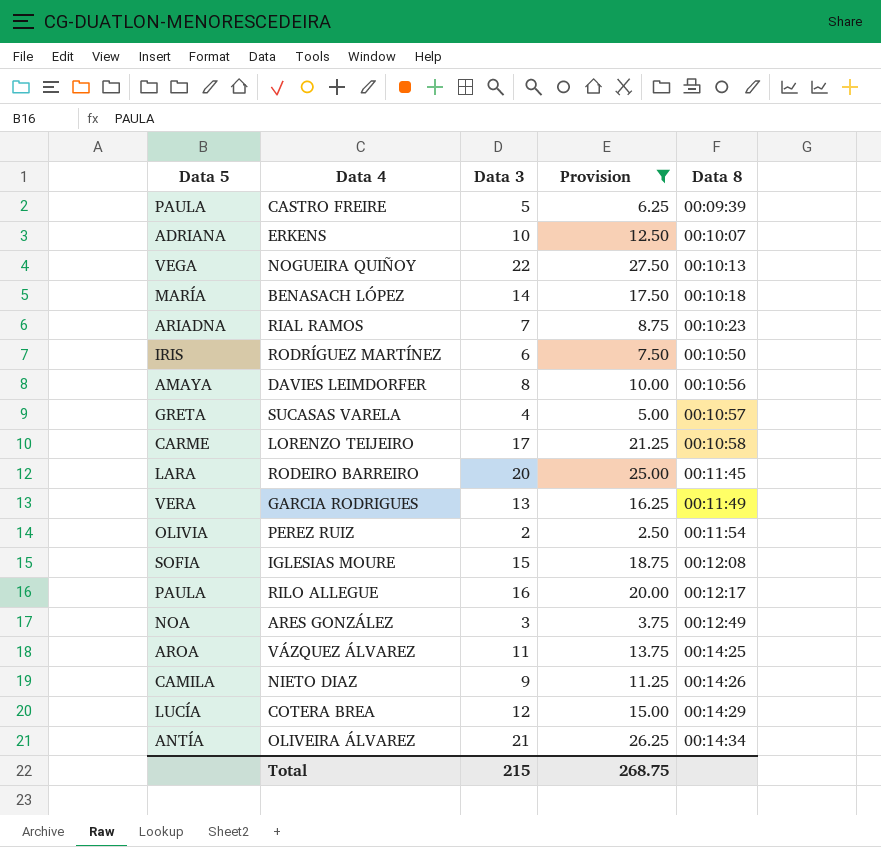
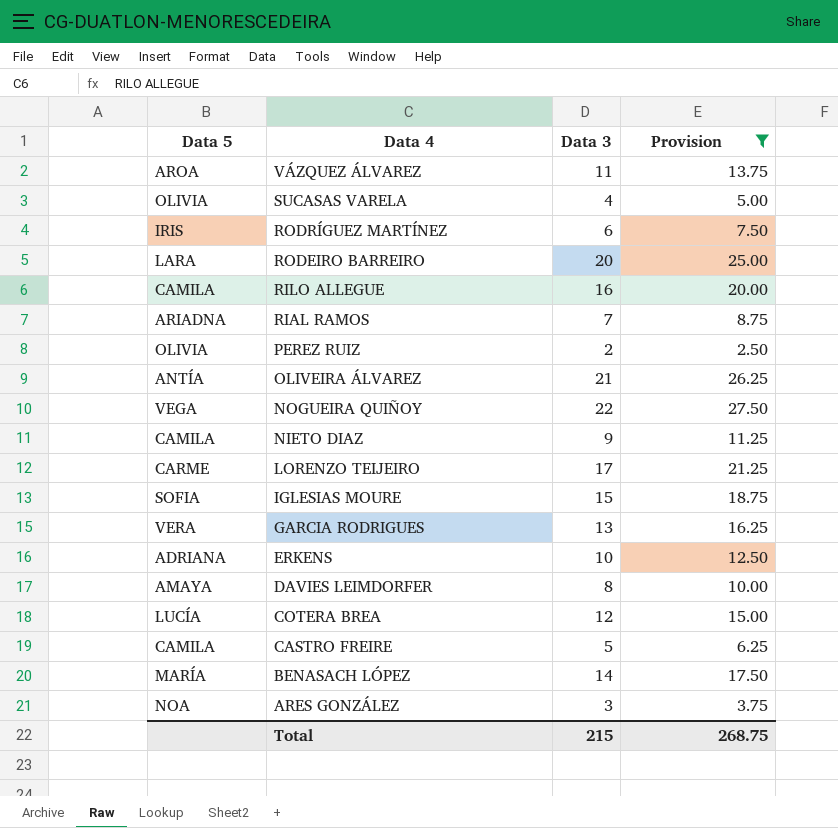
row order: Data 8 ascending -> Data 4 descending
column Data 8 | position: 5 -> none
SUCASAS VARELA | Data 5: GRETA -> OLIVIA
RILO ALLEGUE | Data 5: PAULA -> CAMILA
CASTRO FREIRE | Data 5: PAULA -> CAMILA

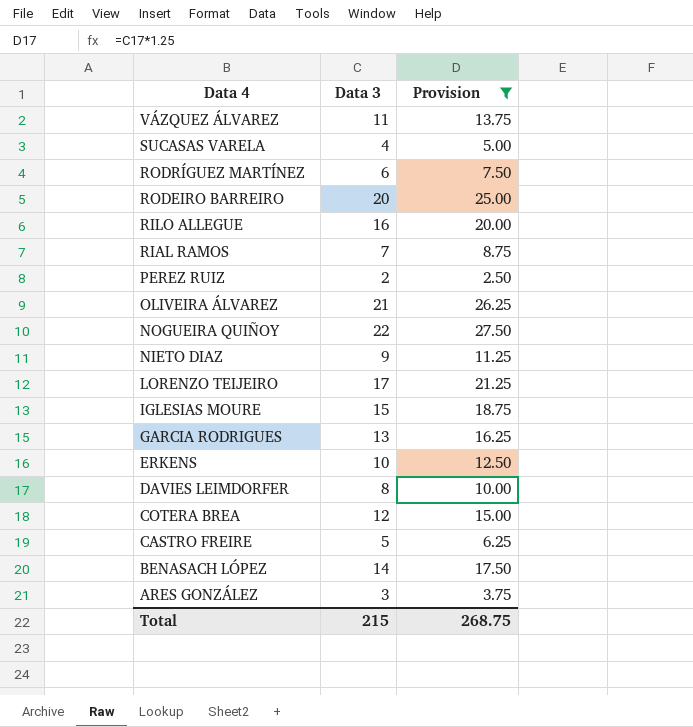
column Data 5 | position: 1 -> none

